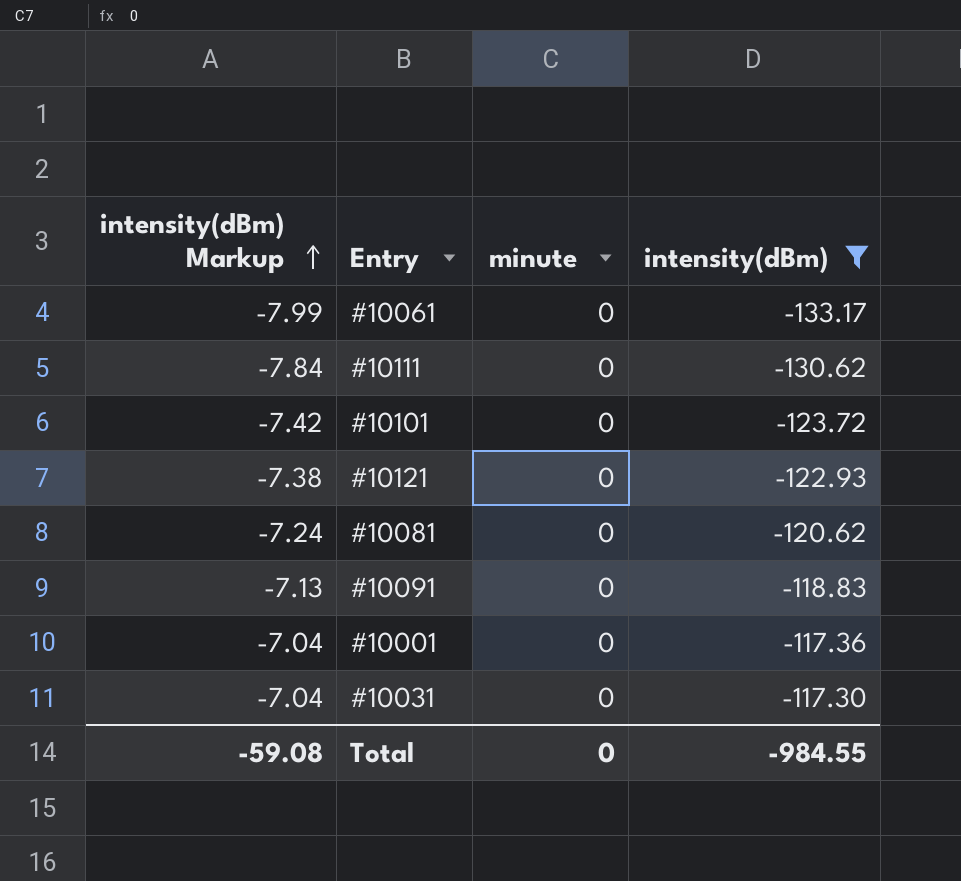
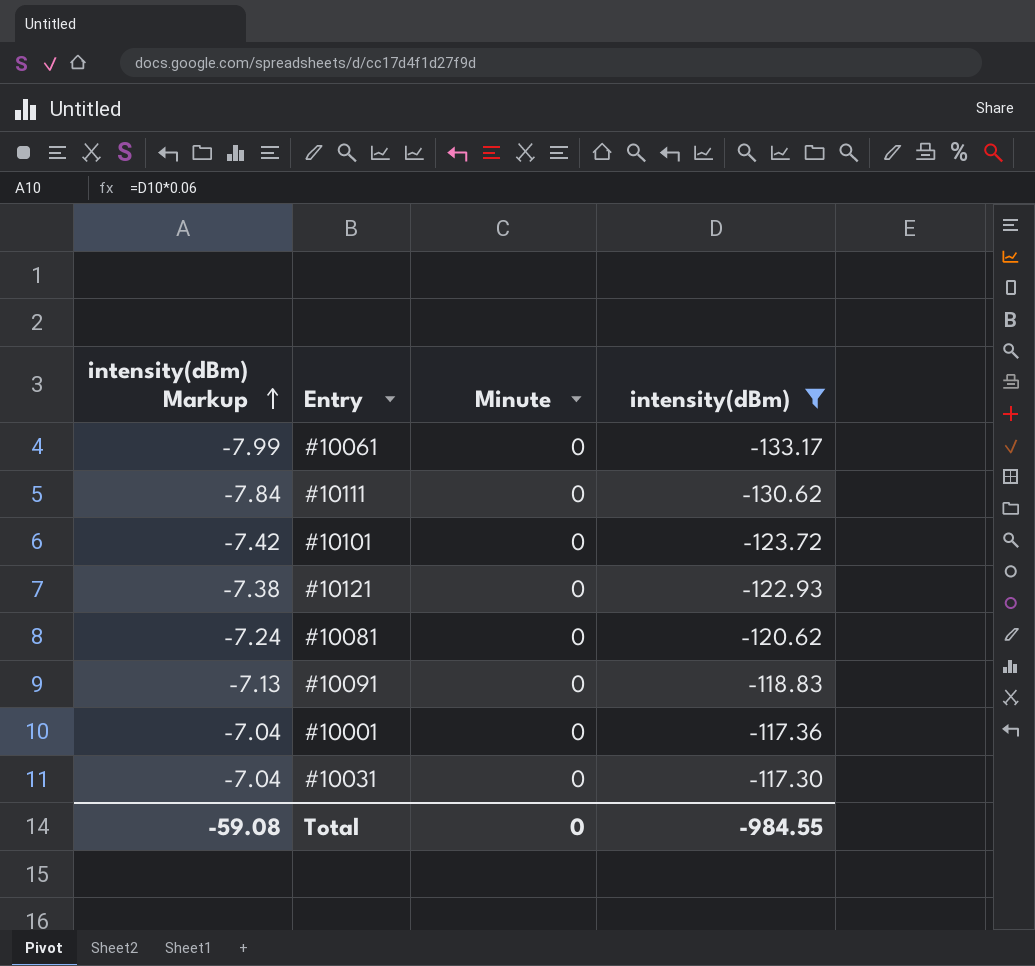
column name: minute -> Minute

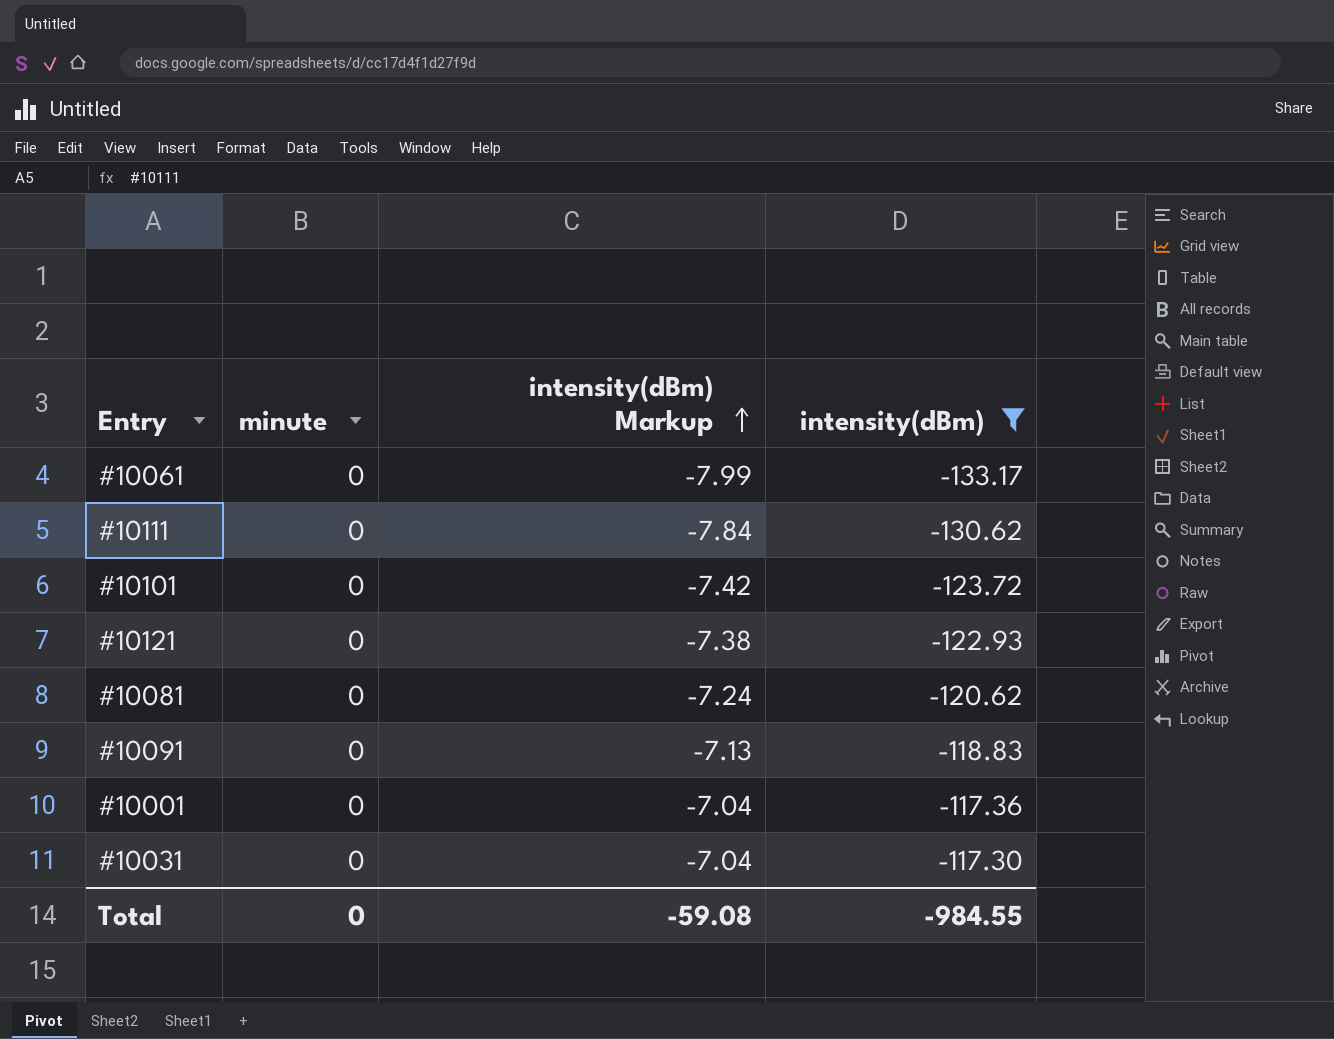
column name: Minute -> minute
column intensity(dBm) Markup | position: 1 -> 3

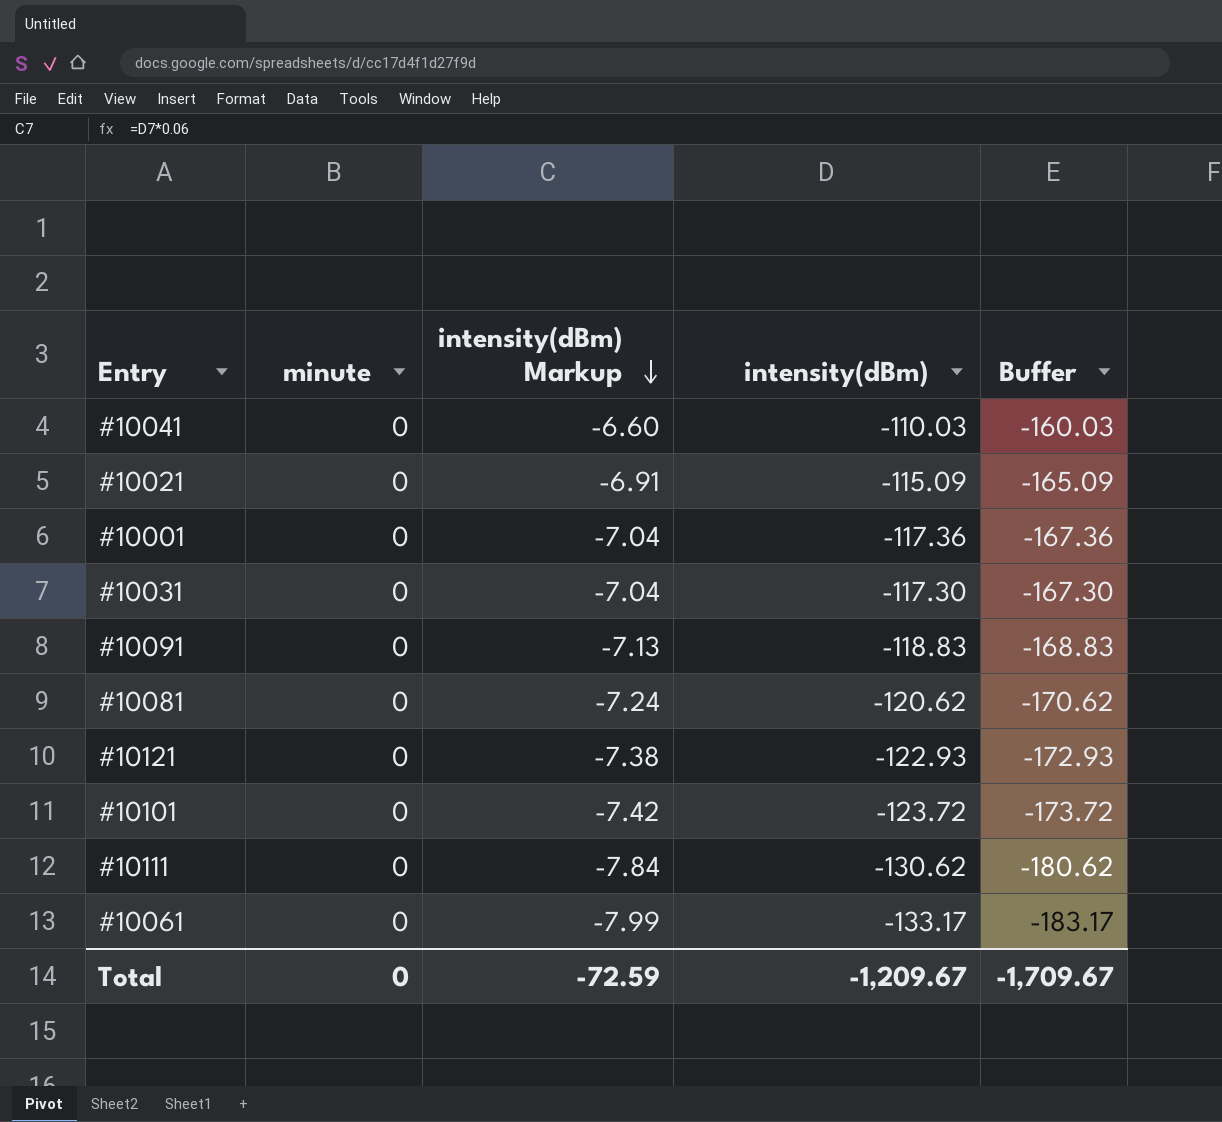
filter: intensity(dBm) <= -117.30 -> none
row order: intensity(dBm) Markup ascending -> intensity(dBm) Markup descending
column Buffer | formula: none -> [intensity(dBm)] - 50
Total | intensity(dBm) Markup: -59.08 -> -72.59
Total | intensity(dBm): -984.55 -> -1,209.67

